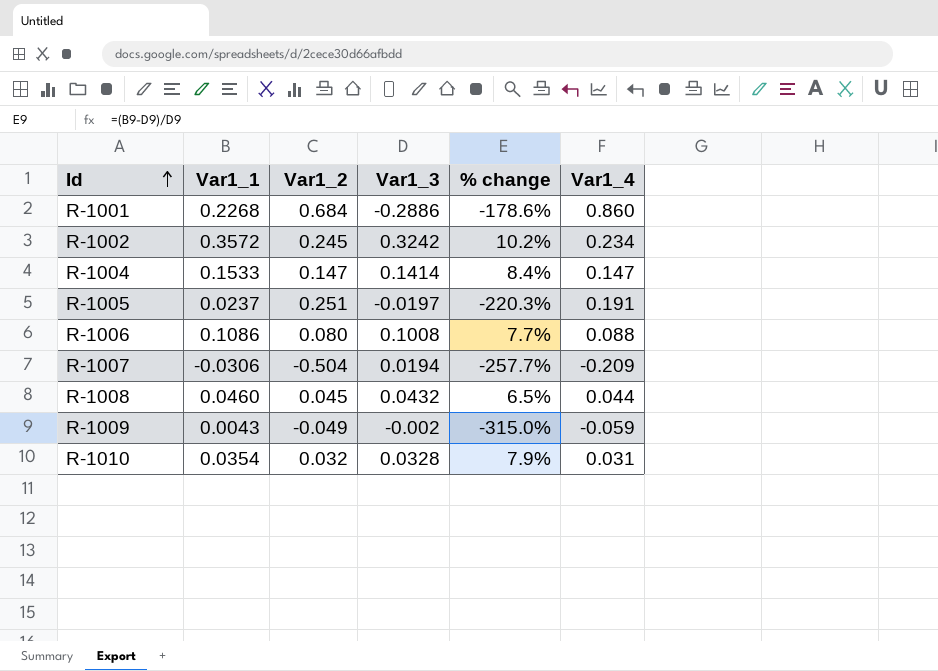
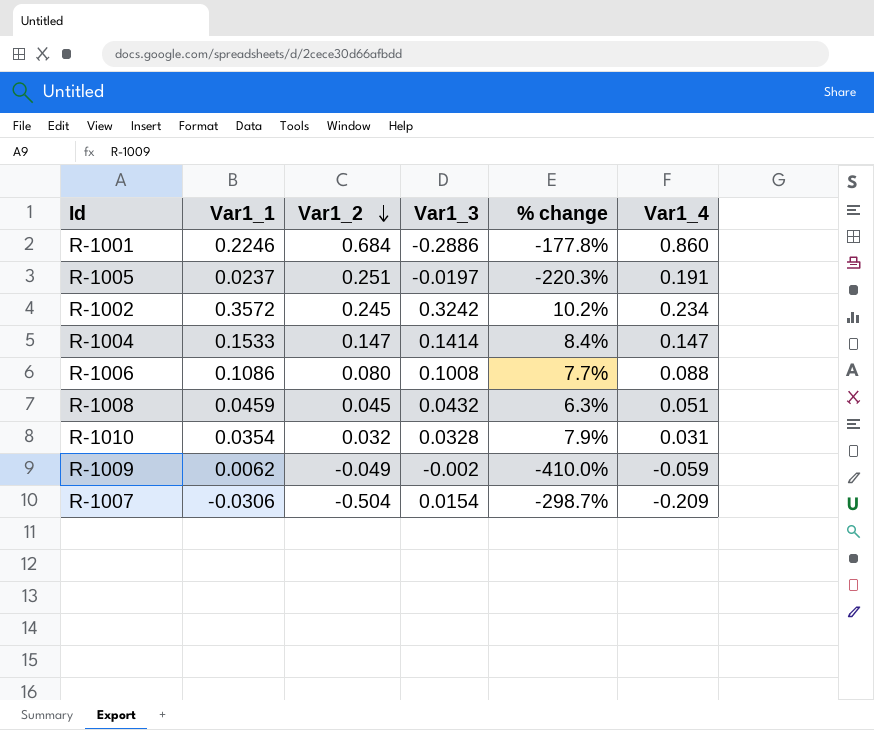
row order: Id ascending -> Var1_2 descending
R-1001 | Var1_1: 0.2268 -> 0.2246
R-1001 | % change: -178.6% -> -177.8%
R-1008 | Var1_1: 0.0460 -> 0.0459
R-1008 | % change: 6.5% -> 6.3%
R-1008 | Var1_4: 0.044 -> 0.051
R-1009 | Var1_1: 0.0043 -> 0.0062
R-1009 | % change: -315.0% -> -410.0%
R-1007 | Var1_3: 0.0194 -> 0.0154
R-1007 | % change: -257.7% -> -298.7%

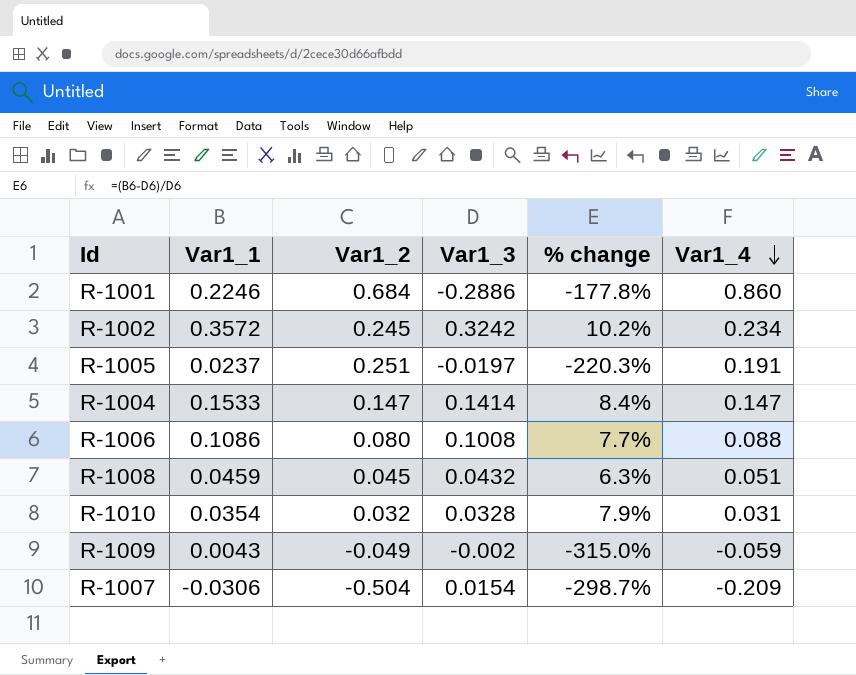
row order: Var1_2 descending -> Var1_4 descending
R-1009 | Var1_1: 0.0062 -> 0.0043
R-1009 | % change: -410.0% -> -315.0%

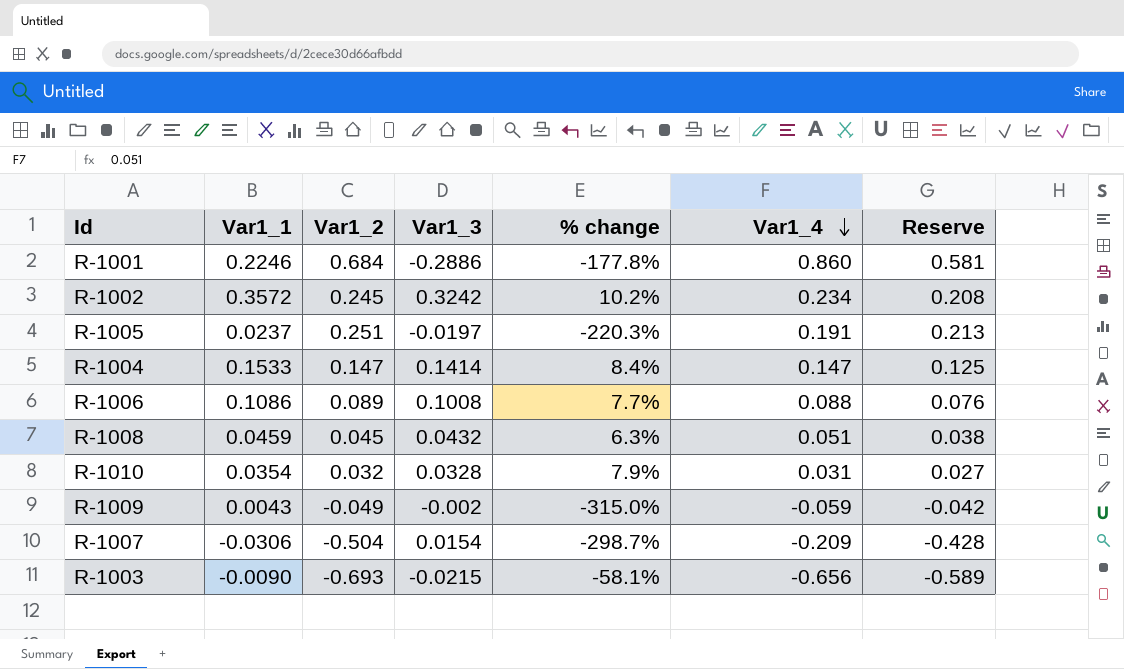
column Reserve | formula: none -> [Var1_2] * 0.85
R-1006 | Var1_2: 0.080 -> 0.089
row R-1003: none -> -0.0090 | -0.693 | -0.0215 | -58.1% | -0.656 | -0.589

